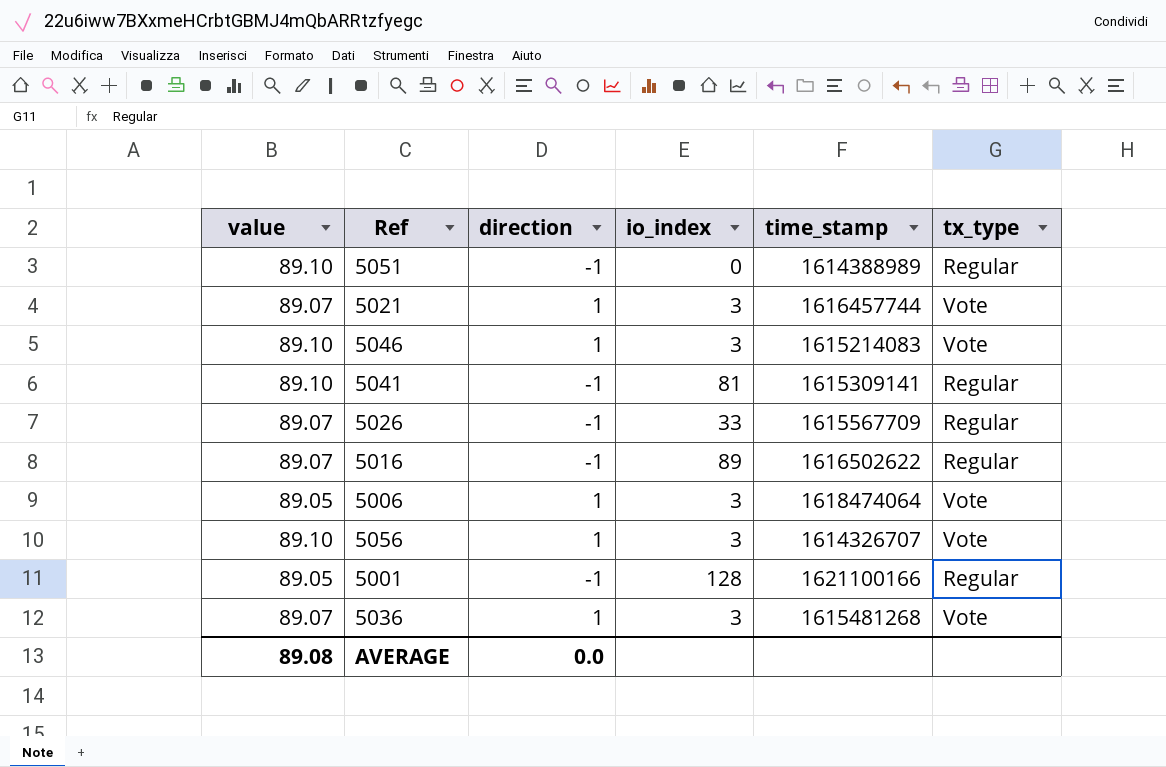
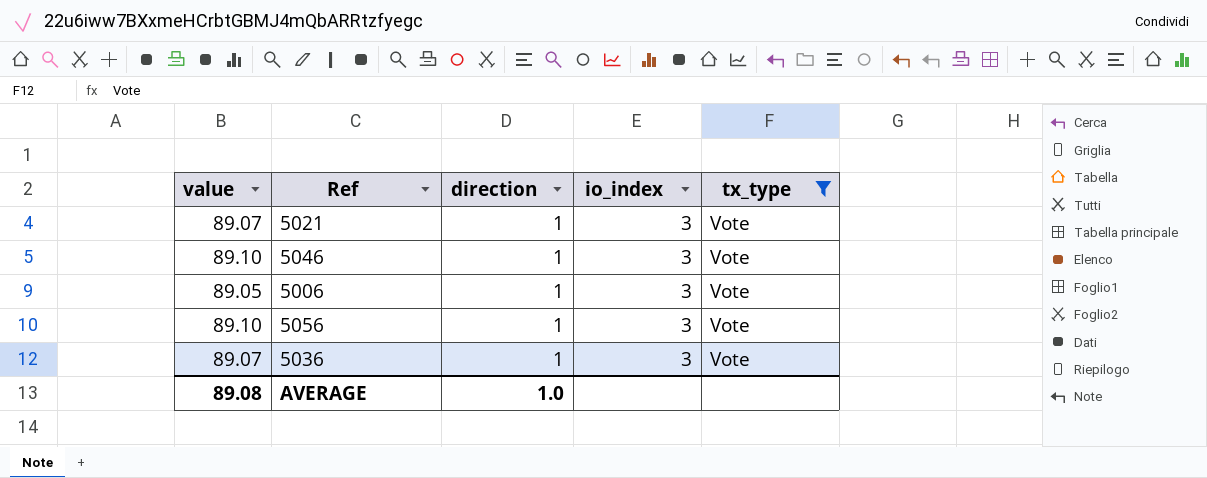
filter: none -> tx_type = Vote
column time_stamp | position: 5 -> none
AVERAGE | direction: 0.0 -> 1.0

